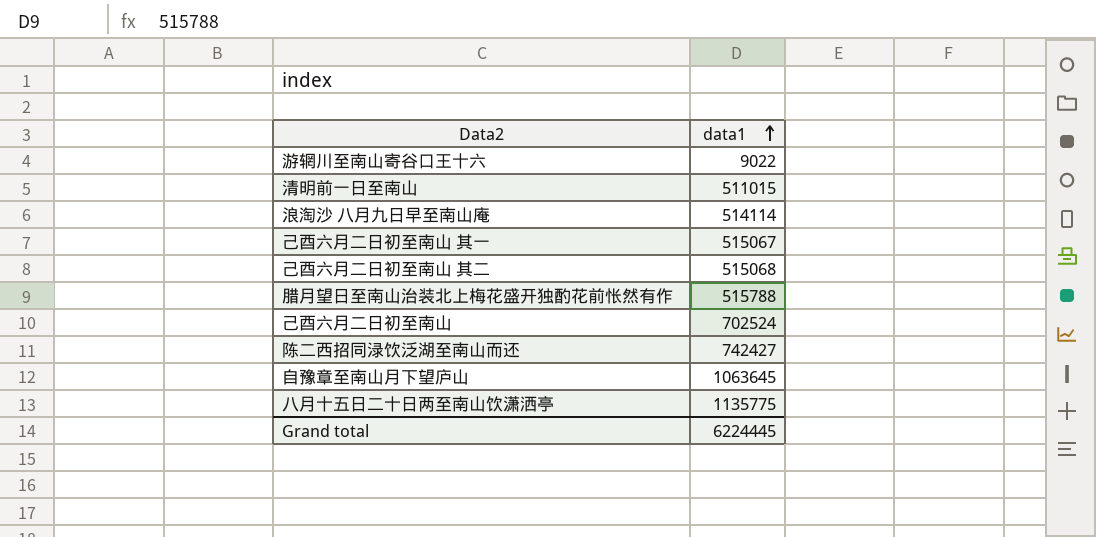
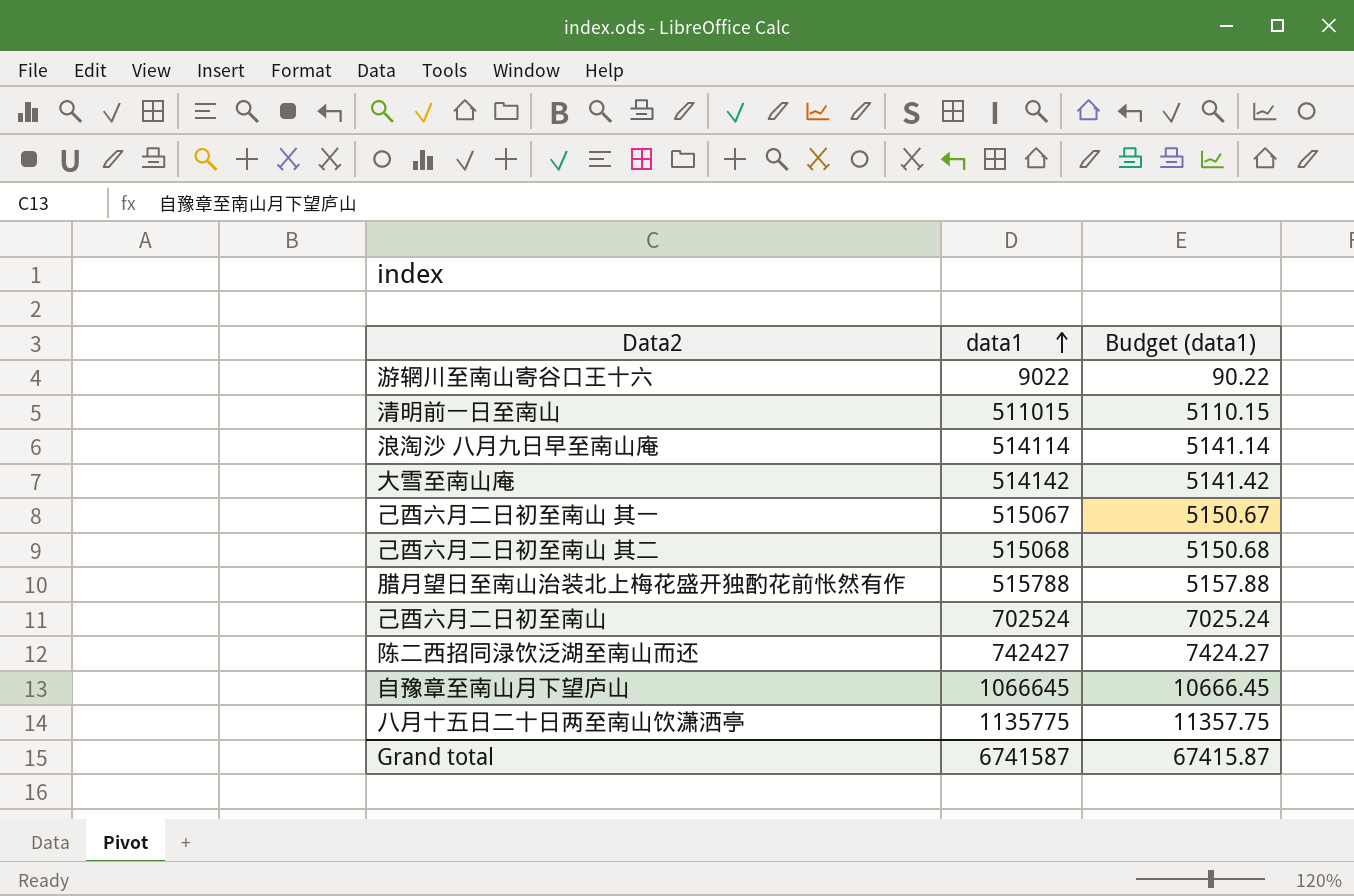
column Budget (data1) | formula: none -> [data1] * 0.01
row 大雪至南山庵: none -> 514142 | 5141.42
自豫章至南山月下望庐山 | data1: 1063645 -> 1066645
Grand total | data1: 6224445 -> 6741587

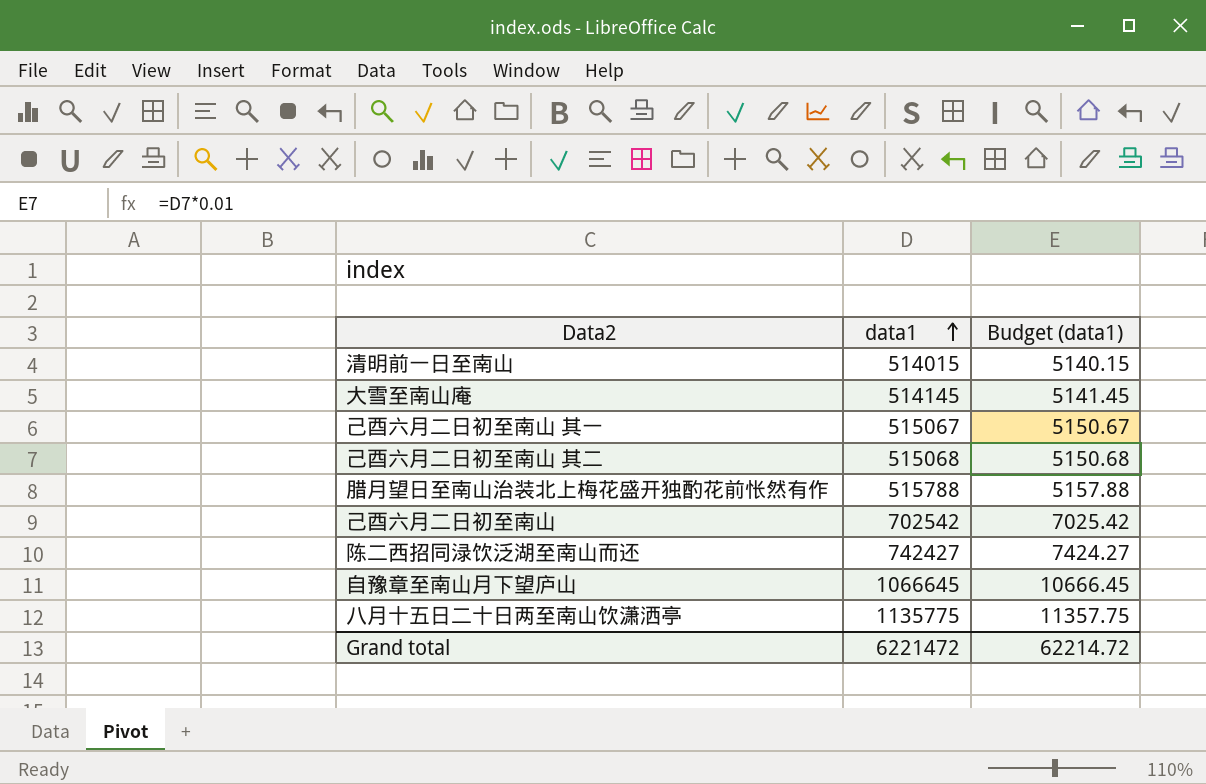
row 游辋川至南山寄谷口王十六: 9022 | 90.22 -> none
row 浪淘沙 八月九日早至南山庵: 514114 | 5141.14 -> none
清明前一日至南山 | data1: 511015 -> 514015
清明前一日至南山 | Budget (data1): 5110.15 -> 5140.15
大雪至南山庵 | data1: 514142 -> 514145
大雪至南山庵 | Budget (data1): 5141.42 -> 5141.45
己酉六月二日初至南山 | data1: 702524 -> 702542
己酉六月二日初至南山 | Budget (data1): 7025.24 -> 7025.42
Grand total | data1: 6741587 -> 6221472
Grand total | Budget (data1): 67415.87 -> 62214.72

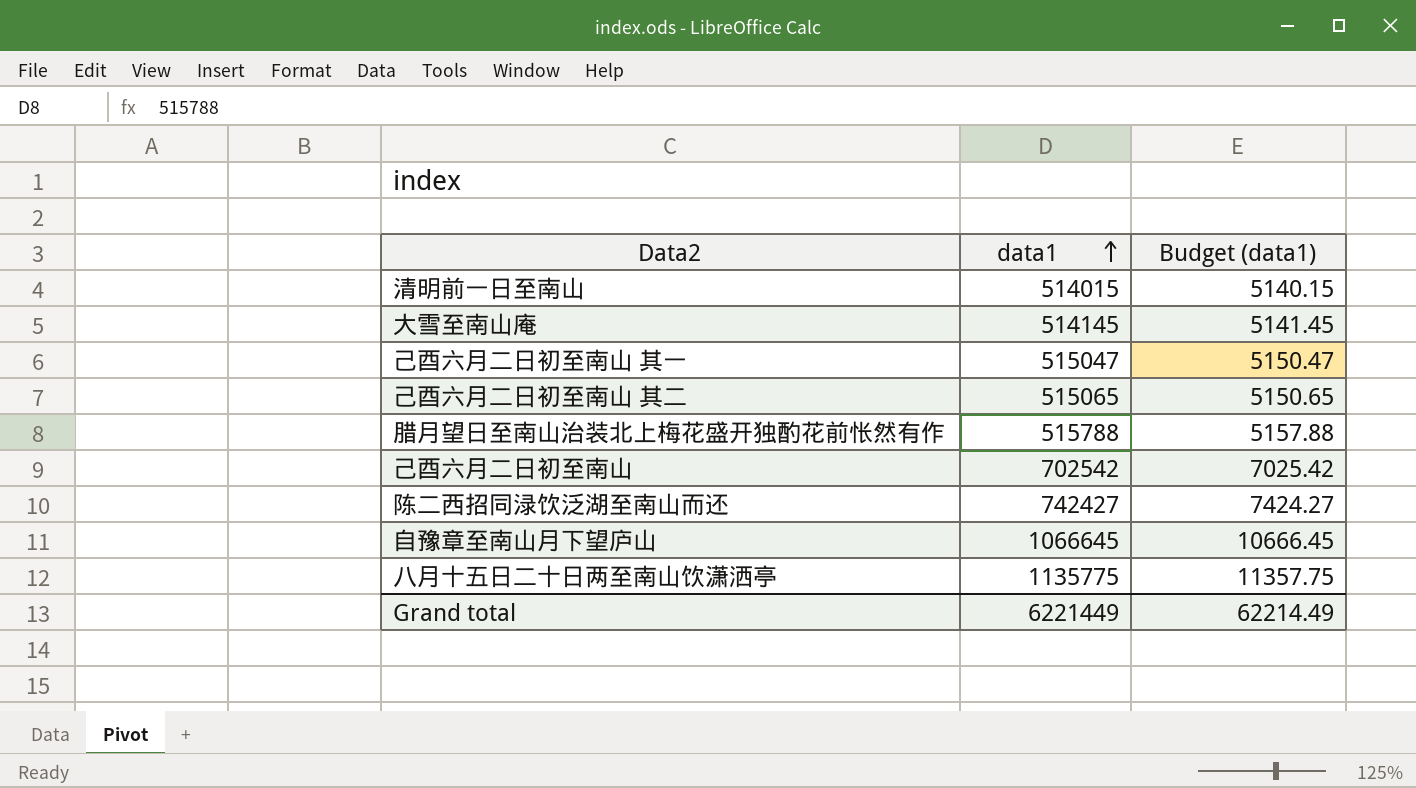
己酉六月二日初至南山 其一 | data1: 515067 -> 515047
己酉六月二日初至南山 其一 | Budget (data1): 5150.67 -> 5150.47
己酉六月二日初至南山 其二 | data1: 515068 -> 515065
己酉六月二日初至南山 其二 | Budget (data1): 5150.68 -> 5150.65
Grand total | data1: 6221472 -> 6221449
Grand total | Budget (data1): 62214.72 -> 62214.49

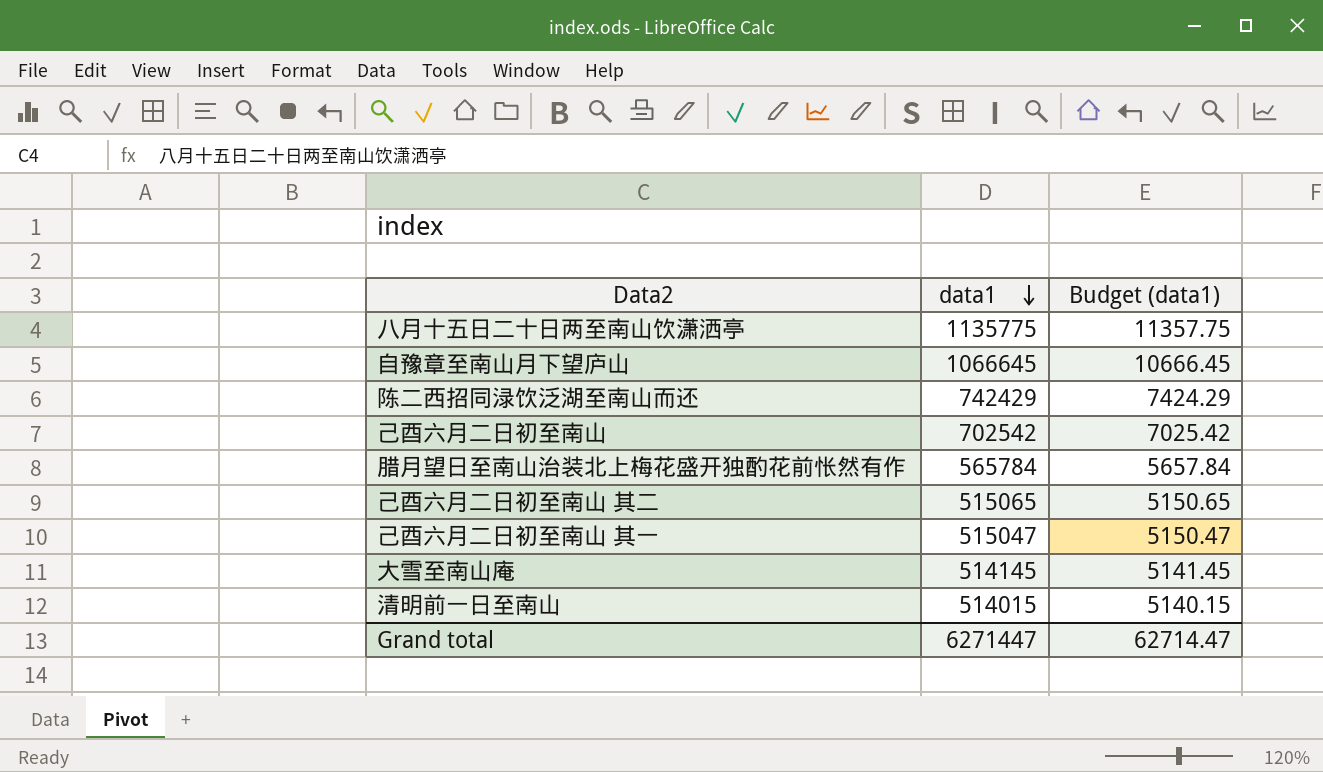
row order: data1 ascending -> data1 descending
陈二西招同渌饮泛湖至南山而还 | data1: 742427 -> 742429
陈二西招同渌饮泛湖至南山而还 | Budget (data1): 7424.27 -> 7424.29
腊月望日至南山治装北上梅花盛开独酌花前怅然有作 | data1: 515788 -> 565784
腊月望日至南山治装北上梅花盛开独酌花前怅然有作 | Budget (data1): 5157.88 -> 5657.84
Grand total | data1: 6221449 -> 6271447
Grand total | Budget (data1): 62214.49 -> 62714.47

